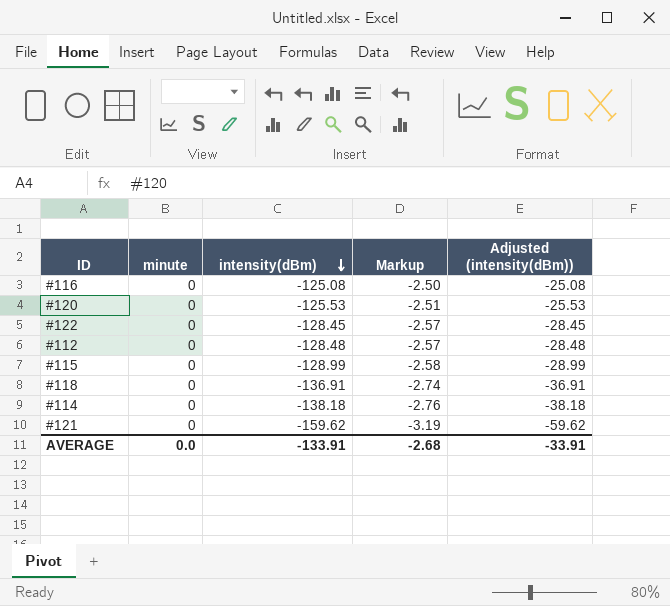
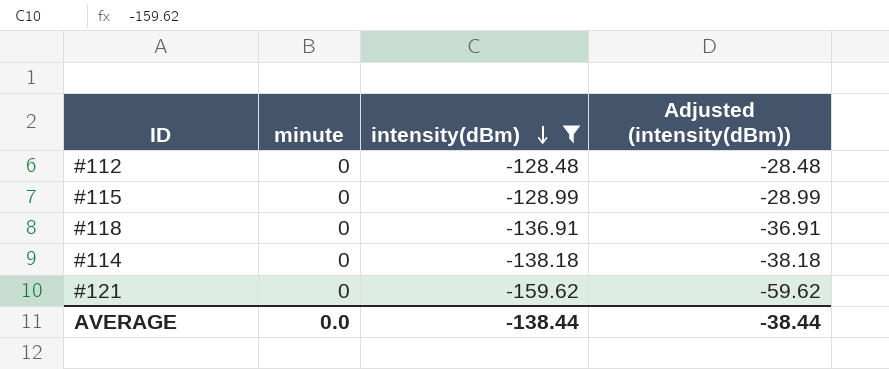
filter: none -> intensity(dBm) <= -128.48
column Markup | formula: [intensity(dBm)] * 0.02 -> none
AVERAGE | intensity(dBm): -133.91 -> -138.44
AVERAGE | Adjusted (intensity(dBm)): -33.91 -> -38.44

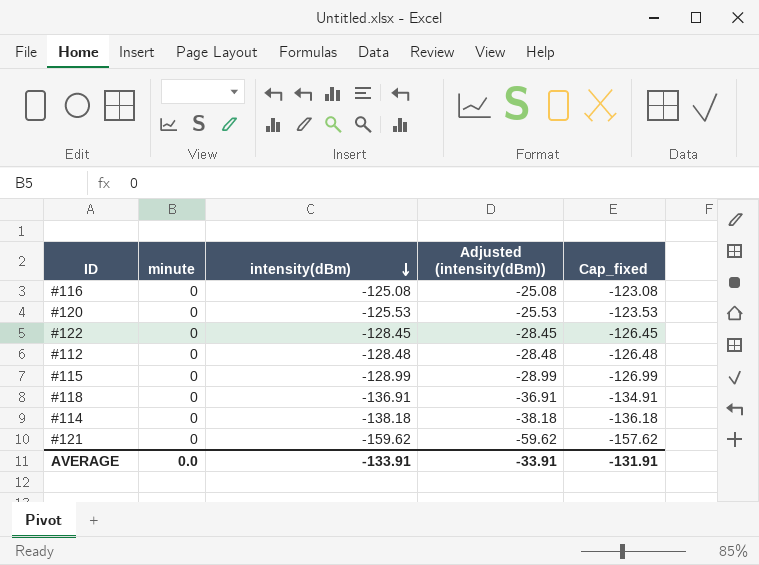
filter: intensity(dBm) <= -128.48 -> none
column Cap_fixed | formula: none -> [intensity(dBm)] + 2
AVERAGE | intensity(dBm): -138.44 -> -133.91
AVERAGE | Adjusted (intensity(dBm)): -38.44 -> -33.91

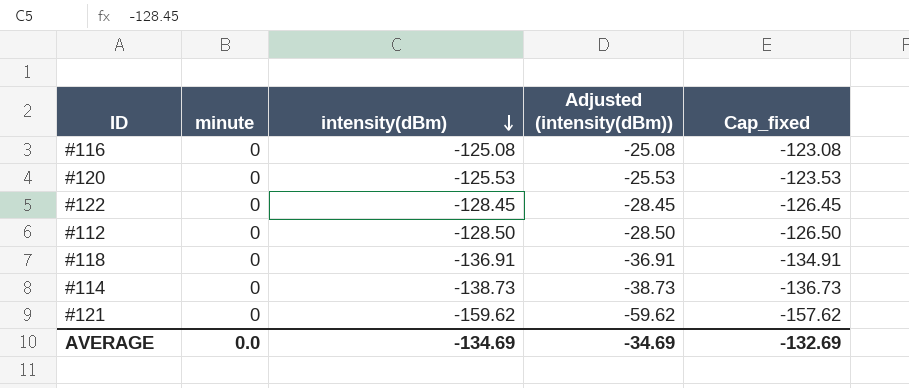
row #115: 0 | -128.99 | -28.99 | -126.99 -> none
#112 | intensity(dBm): -128.48 -> -128.50
#112 | Adjusted (intensity(dBm)): -28.48 -> -28.50
#112 | Cap_fixed: -126.48 -> -126.50
#114 | intensity(dBm): -138.18 -> -138.73
#114 | Adjusted (intensity(dBm)): -38.18 -> -38.73
#114 | Cap_fixed: -136.18 -> -136.73
AVERAGE | intensity(dBm): -133.91 -> -134.69
AVERAGE | Adjusted (intensity(dBm)): -33.91 -> -34.69
AVERAGE | Cap_fixed: -131.91 -> -132.69

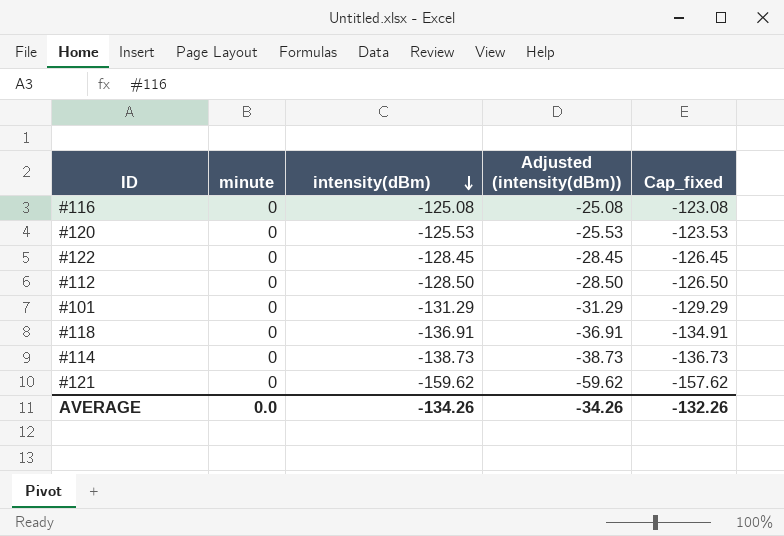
row #101: none -> 0 | -131.29 | -31.29 | -129.29
AVERAGE | intensity(dBm): -134.69 -> -134.26
AVERAGE | Adjusted (intensity(dBm)): -34.69 -> -34.26
AVERAGE | Cap_fixed: -132.69 -> -132.26

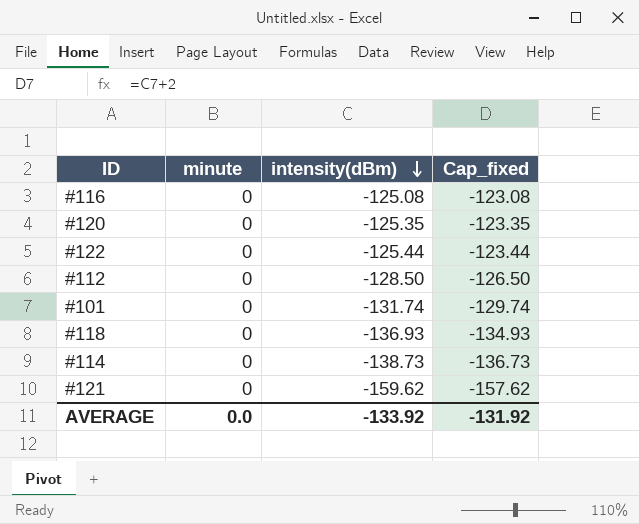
column Adjusted (intensity(dBm)) | formula: [intensity(dBm)] + 100 -> none
#120 | intensity(dBm): -125.53 -> -125.35
#120 | Cap_fixed: -123.53 -> -123.35
#122 | intensity(dBm): -128.45 -> -125.44
#122 | Cap_fixed: -126.45 -> -123.44
#101 | intensity(dBm): -131.29 -> -131.74
#101 | Cap_fixed: -129.29 -> -129.74
#118 | intensity(dBm): -136.91 -> -136.93
#118 | Cap_fixed: -134.91 -> -134.93
AVERAGE | intensity(dBm): -134.26 -> -133.92
AVERAGE | Cap_fixed: -132.26 -> -131.92

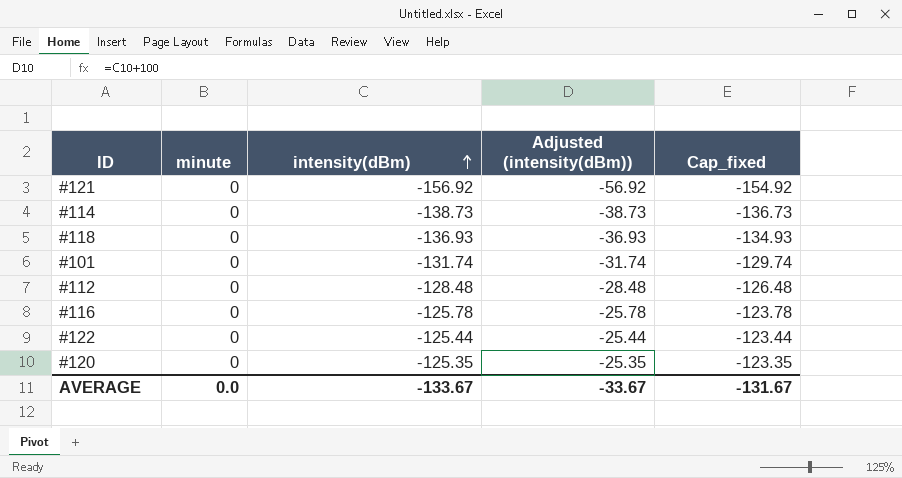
row order: intensity(dBm) descending -> intensity(dBm) ascending
column Adjusted (intensity(dBm)) | formula: none -> [intensity(dBm)] + 100
#121 | intensity(dBm): -159.62 -> -156.92
#121 | Cap_fixed: -157.62 -> -154.92
#112 | intensity(dBm): -128.50 -> -128.48
#112 | Cap_fixed: -126.50 -> -126.48
#116 | intensity(dBm): -125.08 -> -125.78
#116 | Cap_fixed: -123.08 -> -123.78
AVERAGE | intensity(dBm): -133.92 -> -133.67
AVERAGE | Cap_fixed: -131.92 -> -131.67

